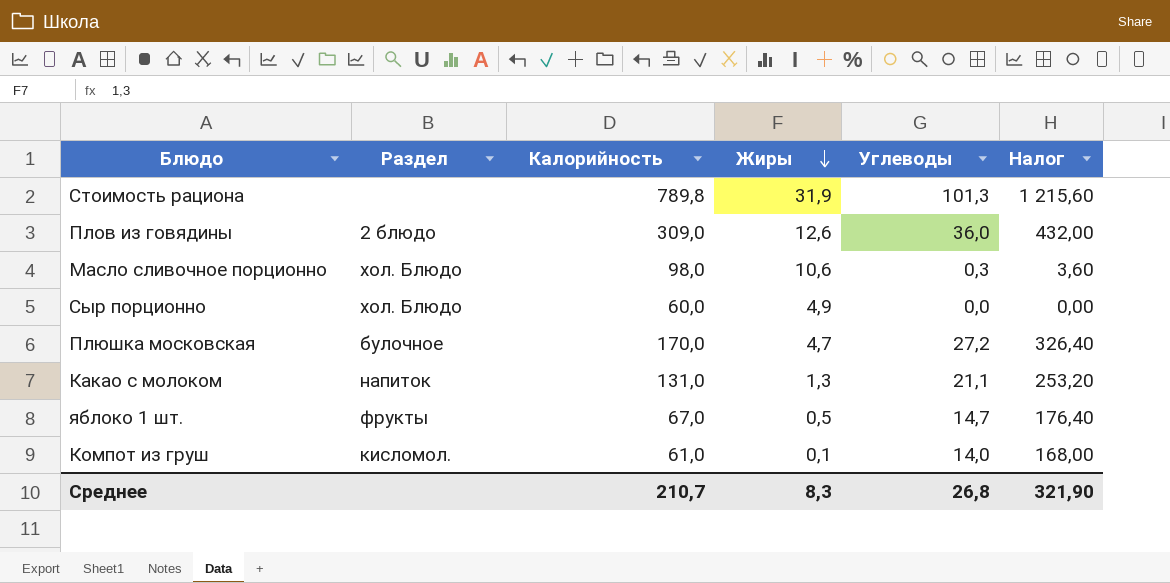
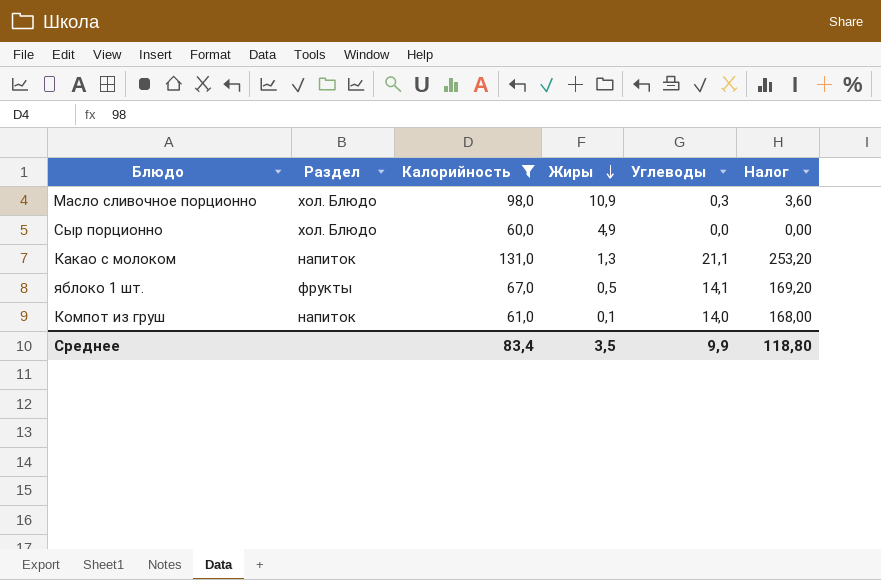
filter: none -> Калорийность <= 131,0
Масло сливочное порционно | Жиры: 10,6 -> 10,9
яблоко 1 шт. | Углеводы: 14,7 -> 14,1
яблоко 1 шт. | Налог: 176,40 -> 169,20
Компот из груш | Раздел: кисломол. -> напиток
Среднее | Калорийность: 210,7 -> 83,4
Среднее | Жиры: 8,3 -> 3,5
Среднее | Углеводы: 26,8 -> 9,9
Среднее | Налог: 321,90 -> 118,80

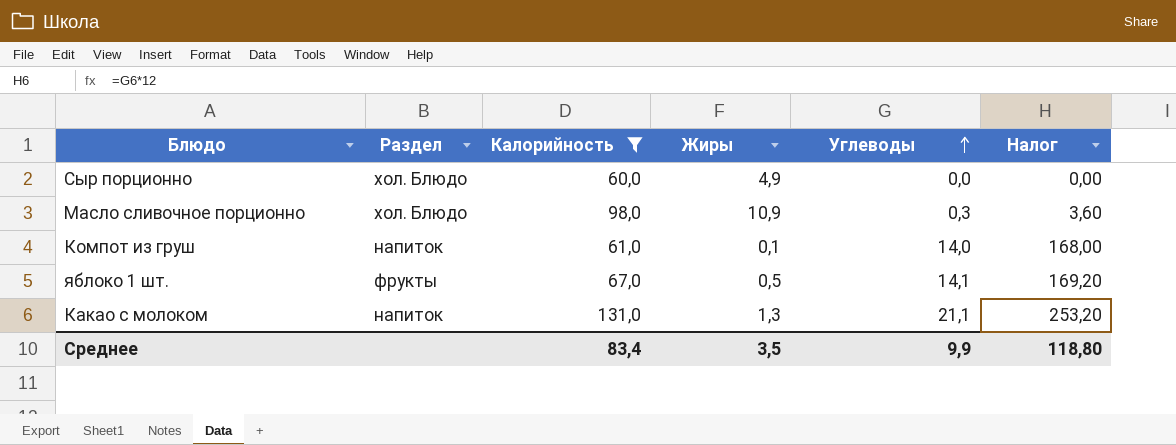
row order: Жиры descending -> Углеводы ascending

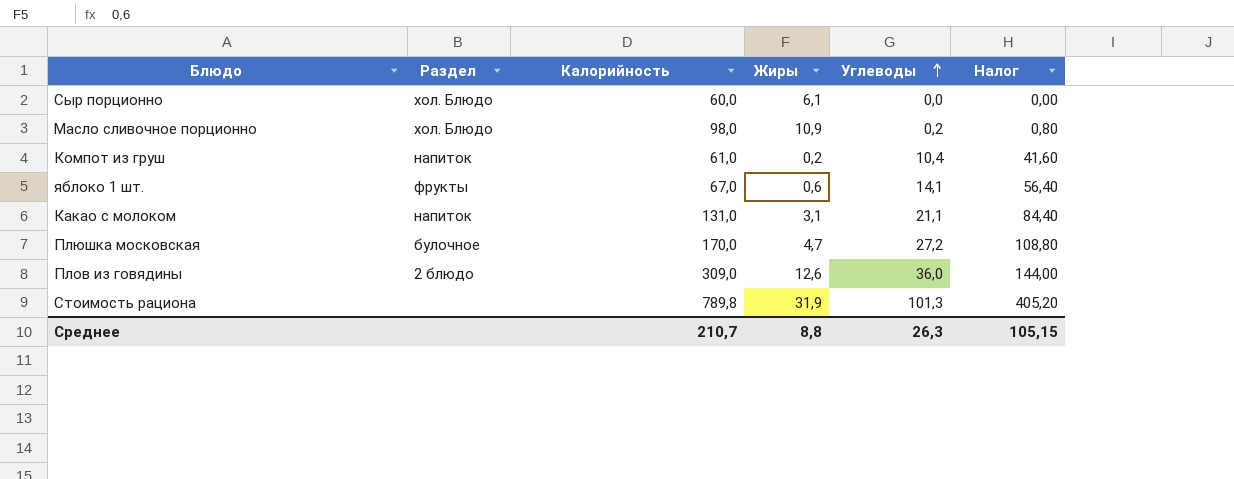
filter: Калорийность <= 131,0 -> none
column Налог | formula: [Углеводы] * 12 -> [Углеводы] * 4
Сыр порционно | Жиры: 4,9 -> 6,1
Масло сливочное порционно | Углеводы: 0,3 -> 0,2
Компот из груш | Жиры: 0,1 -> 0,2
Компот из груш | Углеводы: 14,0 -> 10,4
яблоко 1 шт. | Жиры: 0,5 -> 0,6
Какао с молоком | Жиры: 1,3 -> 3,1
Среднее | Калорийность: 83,4 -> 210,7
Среднее | Жиры: 3,5 -> 8,8
Среднее | Углеводы: 9,9 -> 26,3
Среднее | Налог: 118,80 -> 105,15

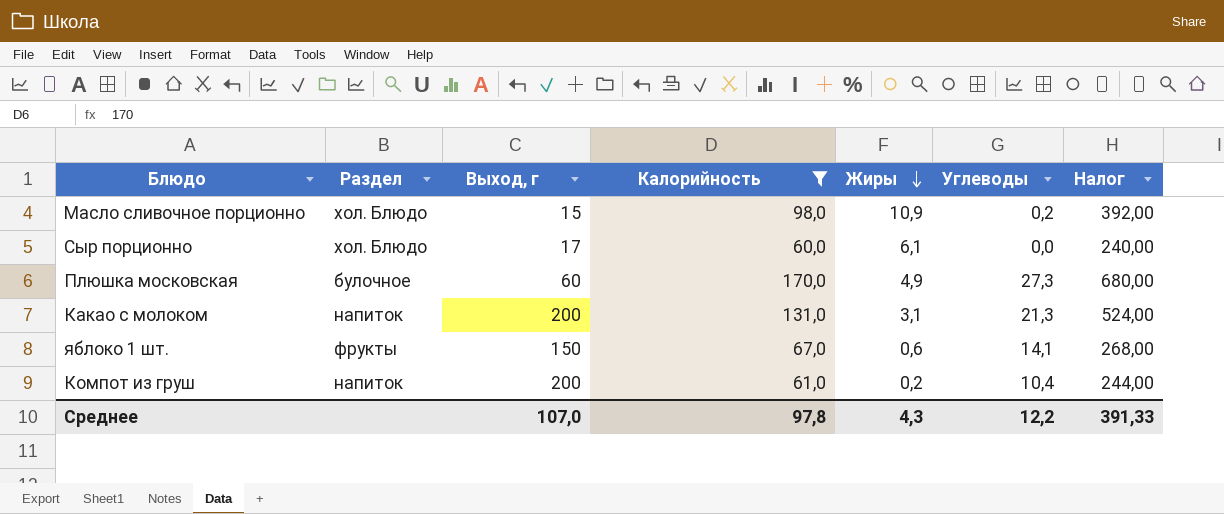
filter: none -> Калорийность <= 170,0
row order: Углеводы ascending -> Жиры descending
column Выход, г | position: none -> 3
column Налог | formula: [Углеводы] * 4 -> [Калорийность] * 4
Плюшка московская | Жиры: 4,7 -> 4,9
Плюшка московская | Углеводы: 27,2 -> 27,3
Какао с молоком | Углеводы: 21,1 -> 21,3
Среднее | Калорийность: 210,7 -> 97,8
Среднее | Жиры: 8,8 -> 4,3
Среднее | Углеводы: 26,3 -> 12,2
Среднее | Налог: 105,15 -> 391,33

